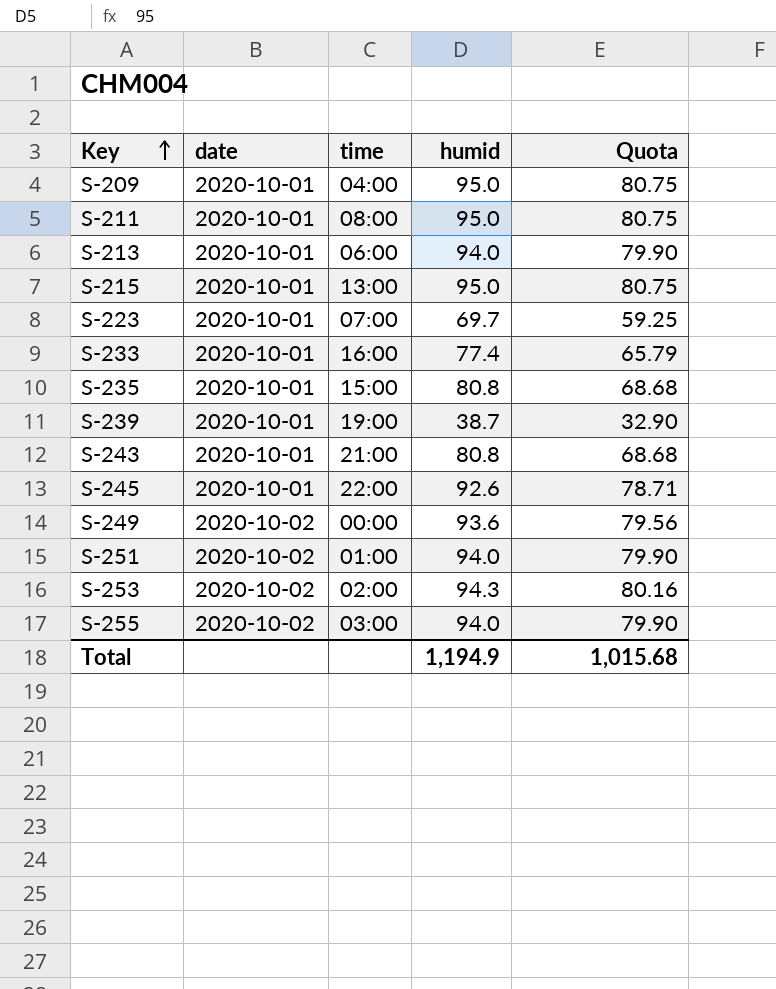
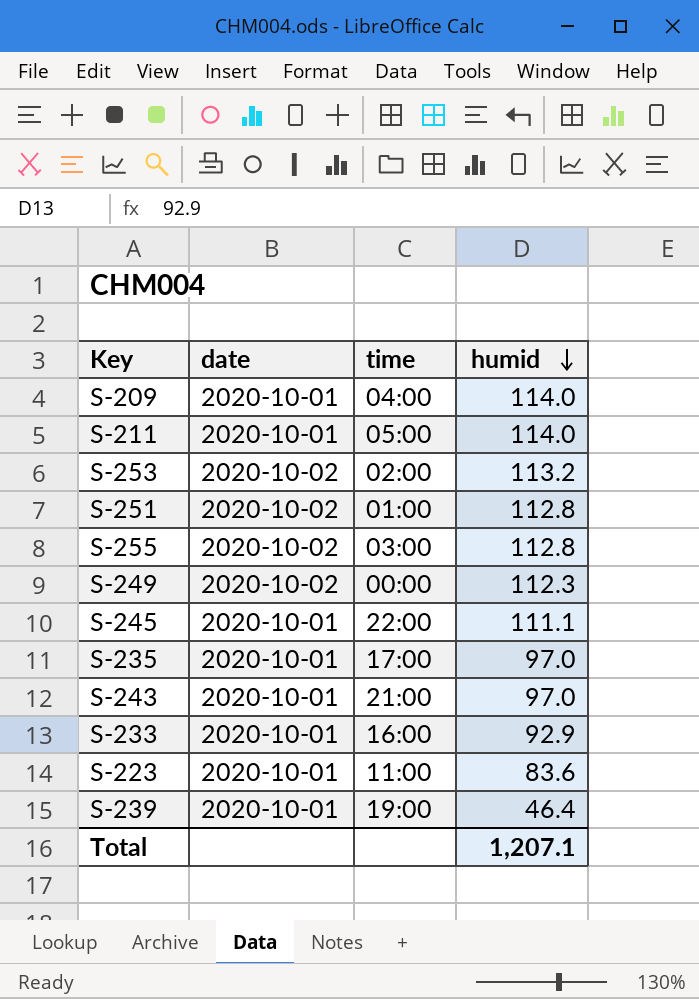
row order: Key ascending -> humid descending
column Quota | formula: [humid] * 0.85 -> none
row S-213: 2020-10-01 | 06:00 | 94.0 | 79.90 -> none
row S-215: 2020-10-01 | 13:00 | 95.0 | 80.75 -> none
S-209 | humid: 95.0 -> 114.0
S-211 | time: 08:00 -> 05:00
S-211 | humid: 95.0 -> 114.0
S-253 | humid: 94.3 -> 113.2
S-251 | humid: 94.0 -> 112.8
S-255 | humid: 94.0 -> 112.8
S-249 | humid: 93.6 -> 112.3
S-245 | humid: 92.6 -> 111.1
S-235 | time: 15:00 -> 17:00
S-235 | humid: 80.8 -> 97.0
S-243 | humid: 80.8 -> 97.0
S-233 | humid: 77.4 -> 92.9
S-223 | time: 07:00 -> 11:00
S-223 | humid: 69.7 -> 83.6
S-239 | humid: 38.7 -> 46.4
Total | humid: 1,194.9 -> 1,207.1

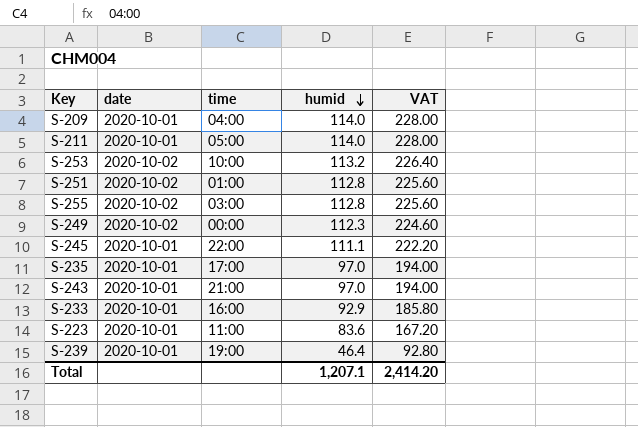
column VAT | formula: none -> [humid] * 2
S-253 | time: 02:00 -> 10:00

